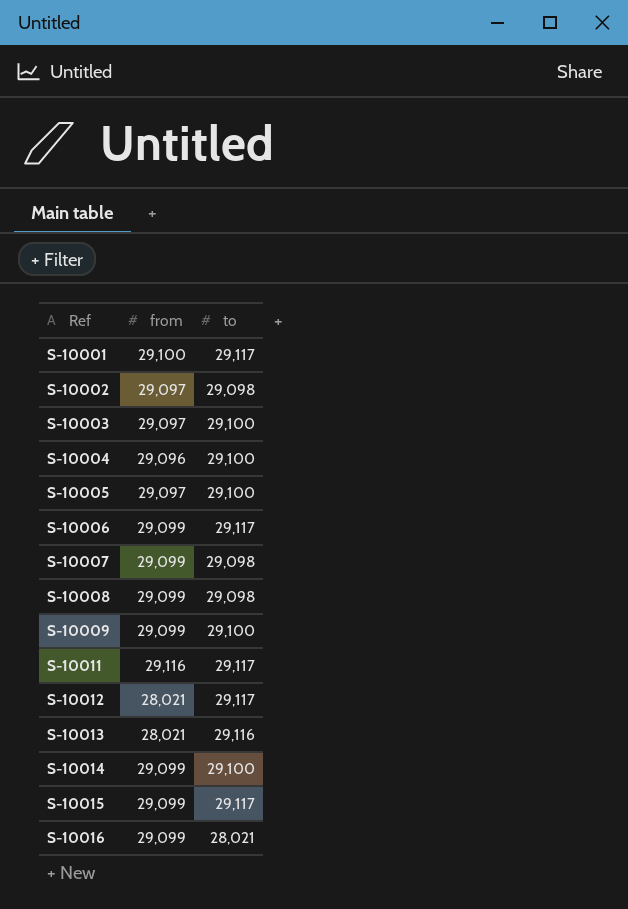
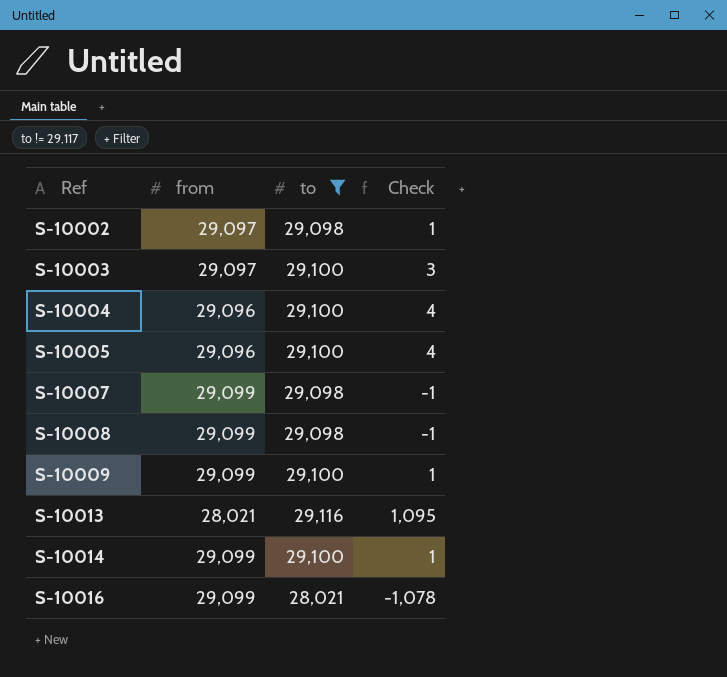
filter: none -> to != 29,117
column Check | formula: none -> [to] - [from]
S-10005 | from: 29,097 -> 29,096

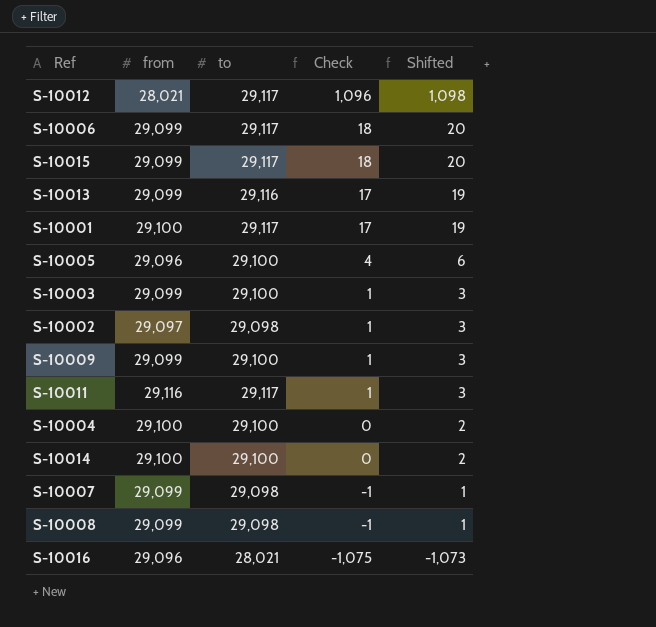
filter: to != 29,117 -> none
row order: Ref ascending -> Check descending
column Shifted | formula: none -> [Check] + 2
S-10013 | from: 28,021 -> 29,099
S-10013 | Check: 1,095 -> 17
S-10003 | from: 29,097 -> 29,099
S-10003 | Check: 3 -> 1
S-10004 | from: 29,096 -> 29,100
S-10004 | Check: 4 -> 0
S-10014 | from: 29,099 -> 29,100
S-10014 | Check: 1 -> 0
S-10016 | from: 29,099 -> 29,096
S-10016 | Check: -1,078 -> -1,075

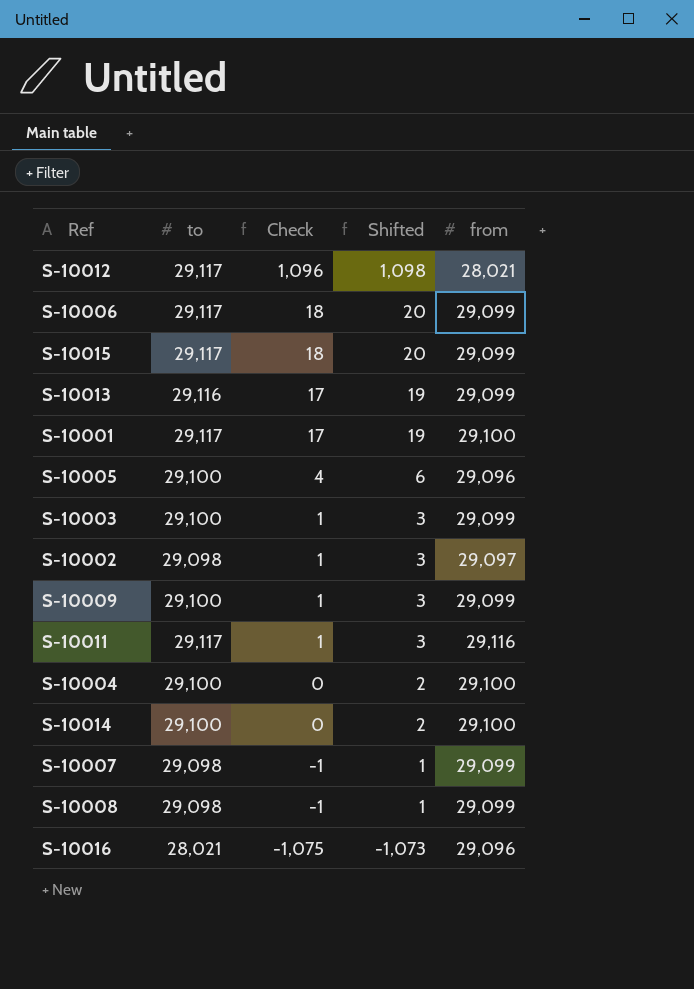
column from | position: 2 -> 5

